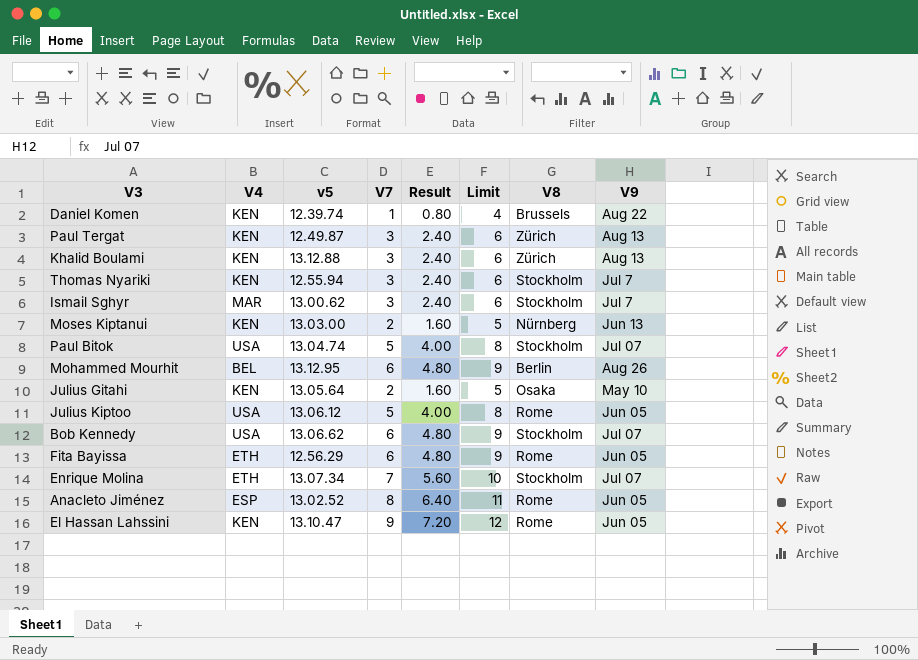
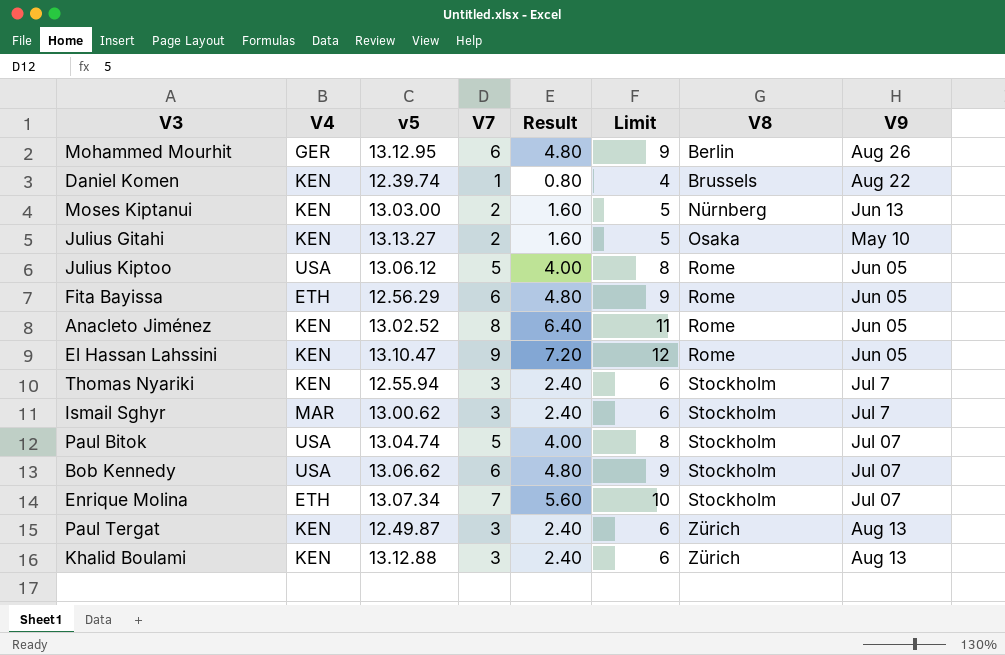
row order: none -> V8 ascending
Mohammed Mourhit | V4: BEL -> GER
Julius Gitahi | v5: 13.05.64 -> 13.13.27
Anacleto Jiménez | V4: ESP -> KEN

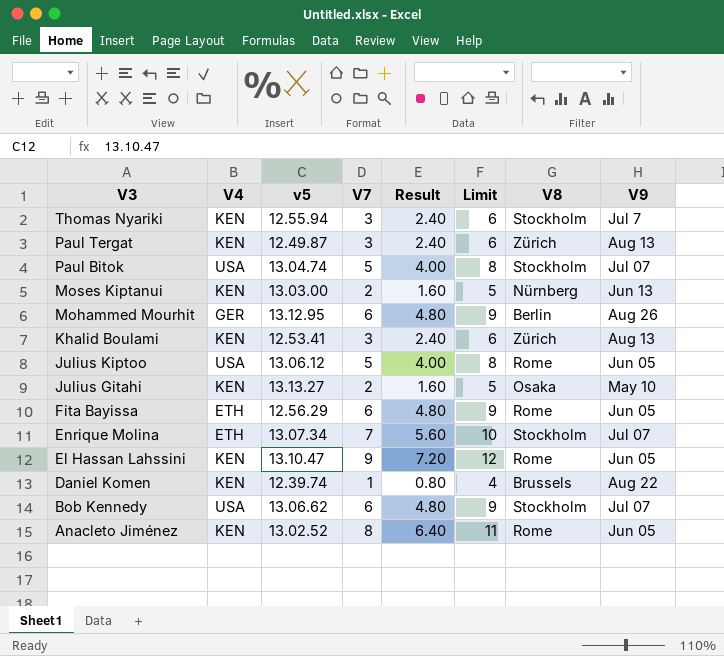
row order: V8 ascending -> V3 descending
row Ismail Sghyr: MAR | 13.00.62 | 3 | 2.40 | 6 | Stockholm | Jul 7 -> none
Khalid Boulami | v5: 13.12.88 -> 12.53.41

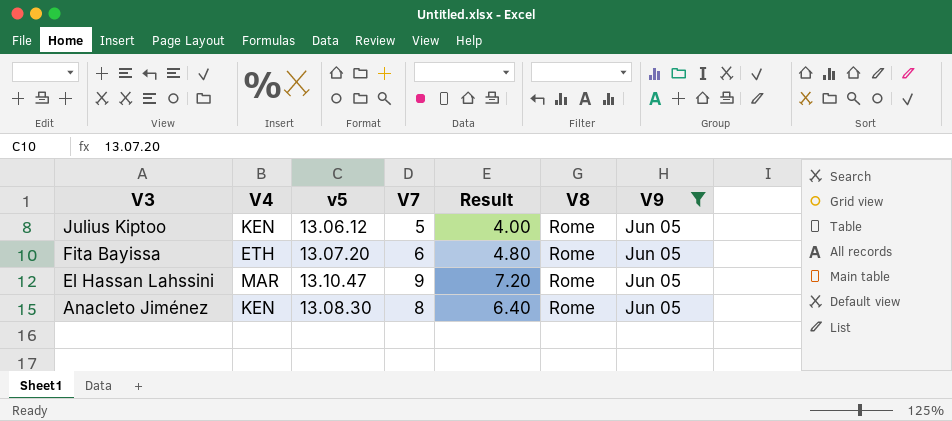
filter: none -> V9 = Jun 05
column Limit | formula: [V7] + 3 -> none
Julius Kiptoo | V4: USA -> KEN
Fita Bayissa | v5: 12.56.29 -> 13.07.20
El Hassan Lahssini | V4: KEN -> MAR
Anacleto Jiménez | v5: 13.02.52 -> 13.08.30

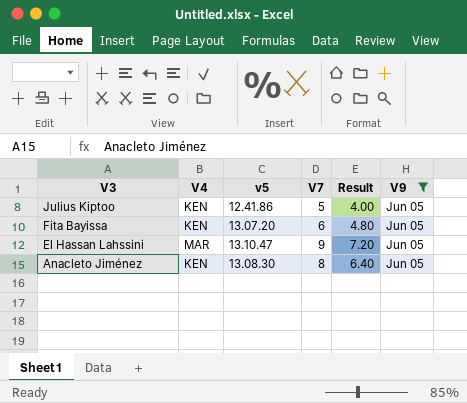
column V8 | position: 6 -> none
Julius Kiptoo | v5: 13.06.12 -> 12.41.86
Fita Bayissa | V4: ETH -> KEN

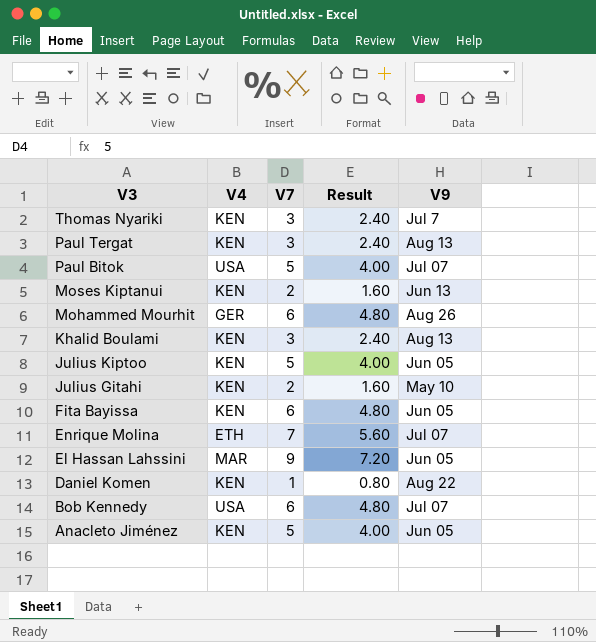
filter: V9 = Jun 05 -> none
column v5 | position: 3 -> none
Anacleto Jiménez | V7: 8 -> 5
Anacleto Jiménez | Result: 6.40 -> 4.00

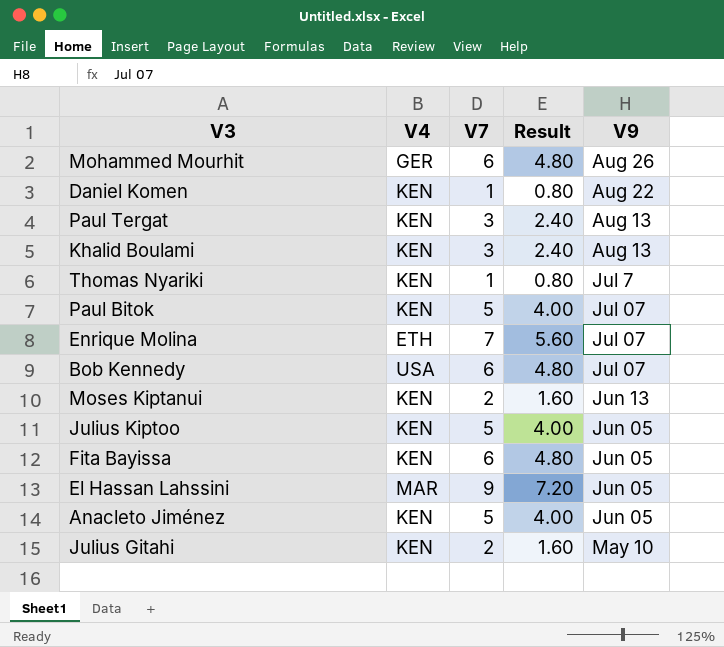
row order: V3 descending -> V9 descending
Thomas Nyariki | V7: 3 -> 1
Thomas Nyariki | Result: 2.40 -> 0.80
Paul Bitok | V4: USA -> KEN

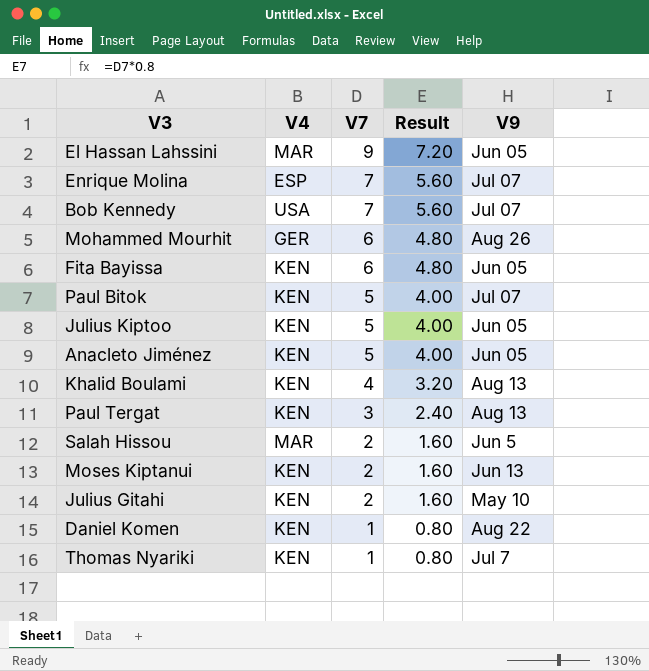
row order: V9 descending -> V7 descending
Enrique Molina | V4: ETH -> ESP
Bob Kennedy | V7: 6 -> 7
Bob Kennedy | Result: 4.80 -> 5.60
Khalid Boulami | V7: 3 -> 4
Khalid Boulami | Result: 2.40 -> 3.20
row Salah Hissou: none -> MAR | 2 | 1.60 | Jun 5

